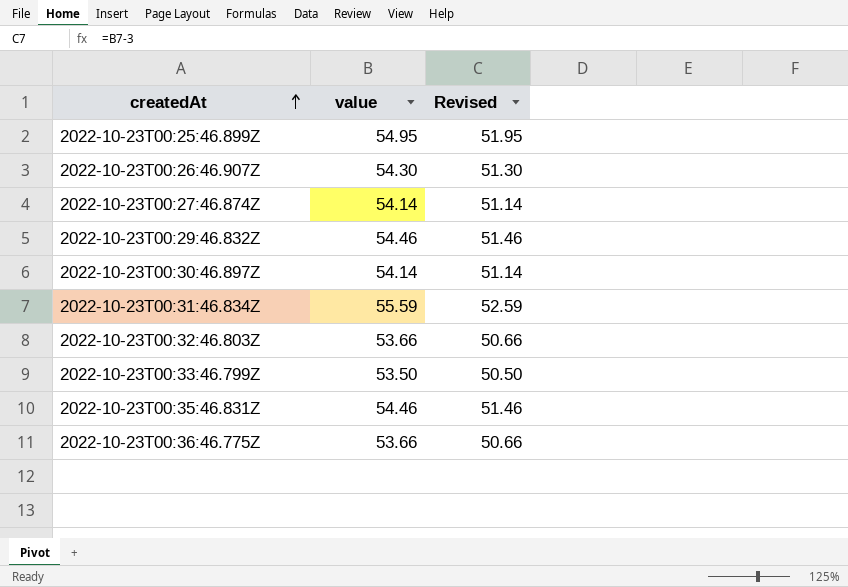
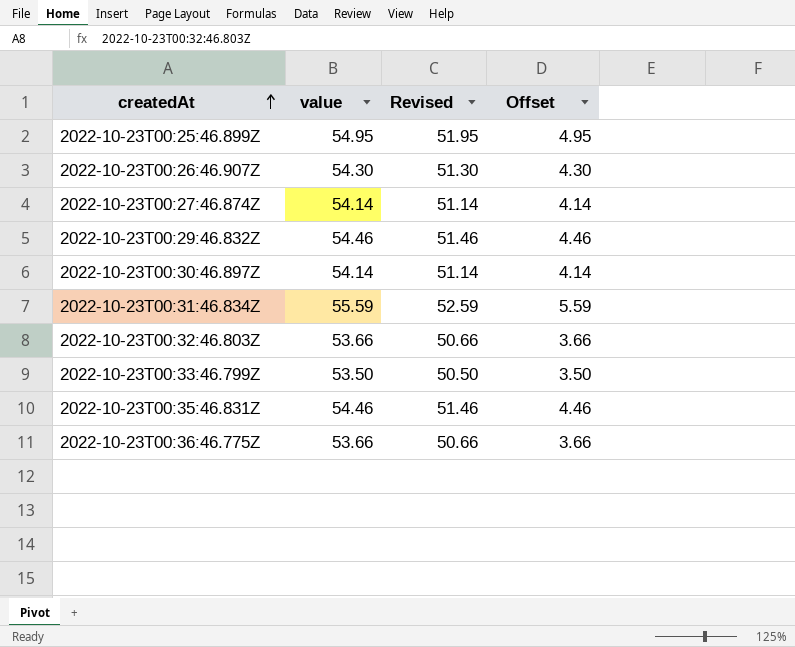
column Offset | formula: none -> [value] - 50

